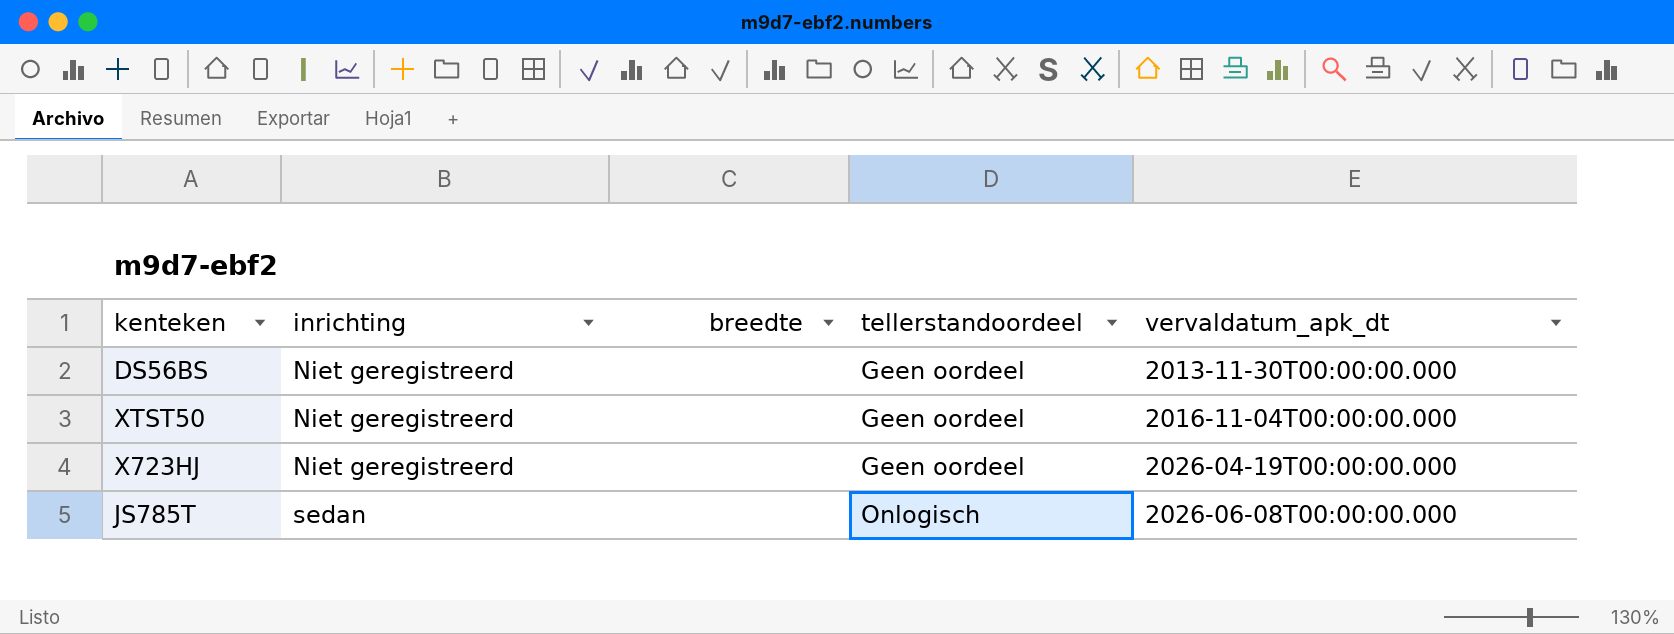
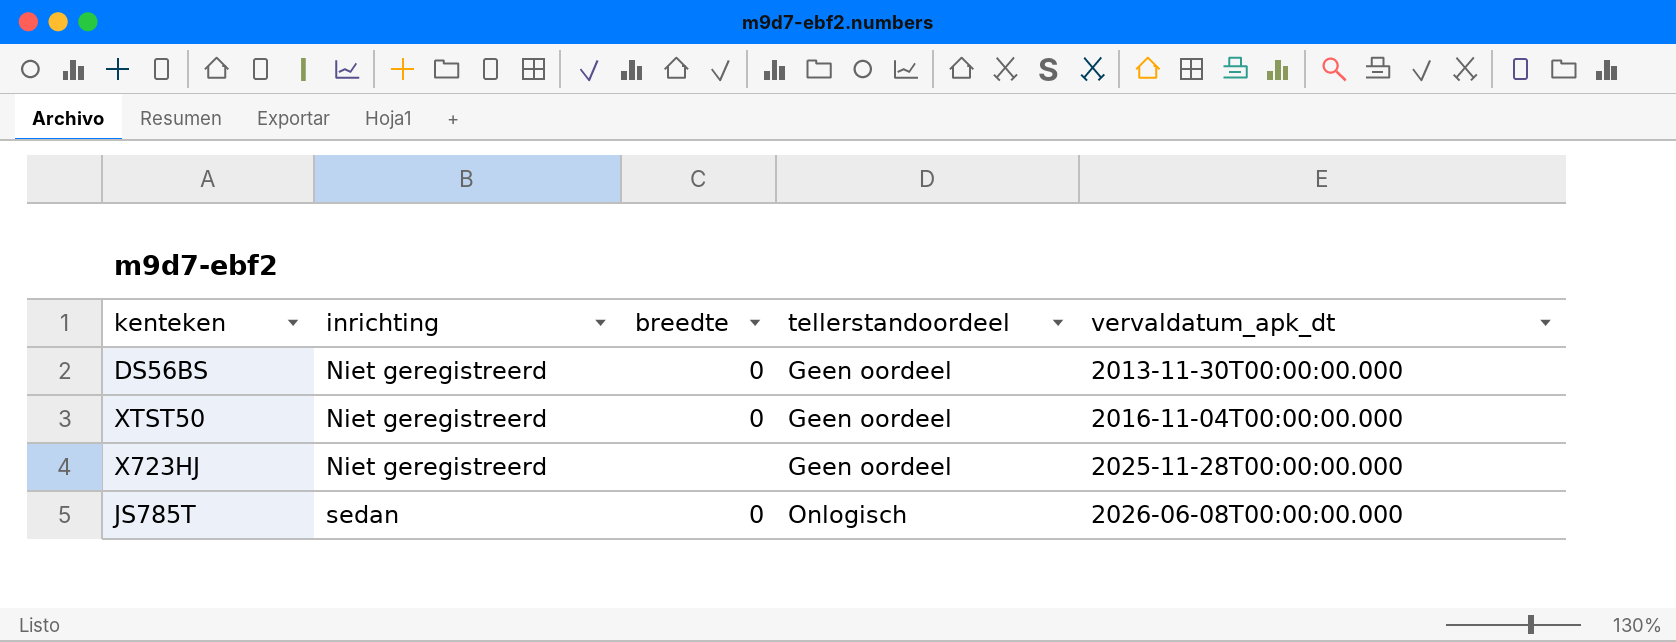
DS56BS | breedte: none -> 0
XTST50 | breedte: none -> 0
X723HJ | vervaldatum_apk_dt: 2026-04-19T00:00:00.000 -> 2025-11-28T00:00:00.000
JS785T | breedte: none -> 0

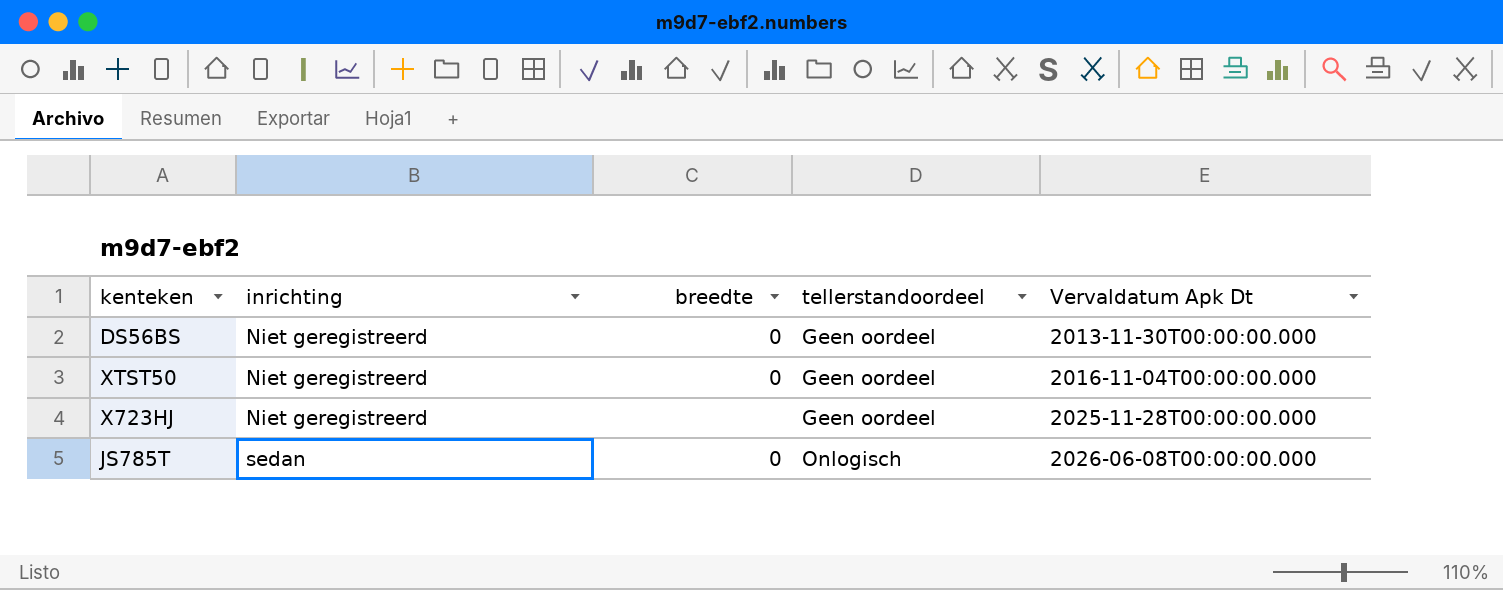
column name: vervaldatum_apk_dt -> Vervaldatum Apk Dt

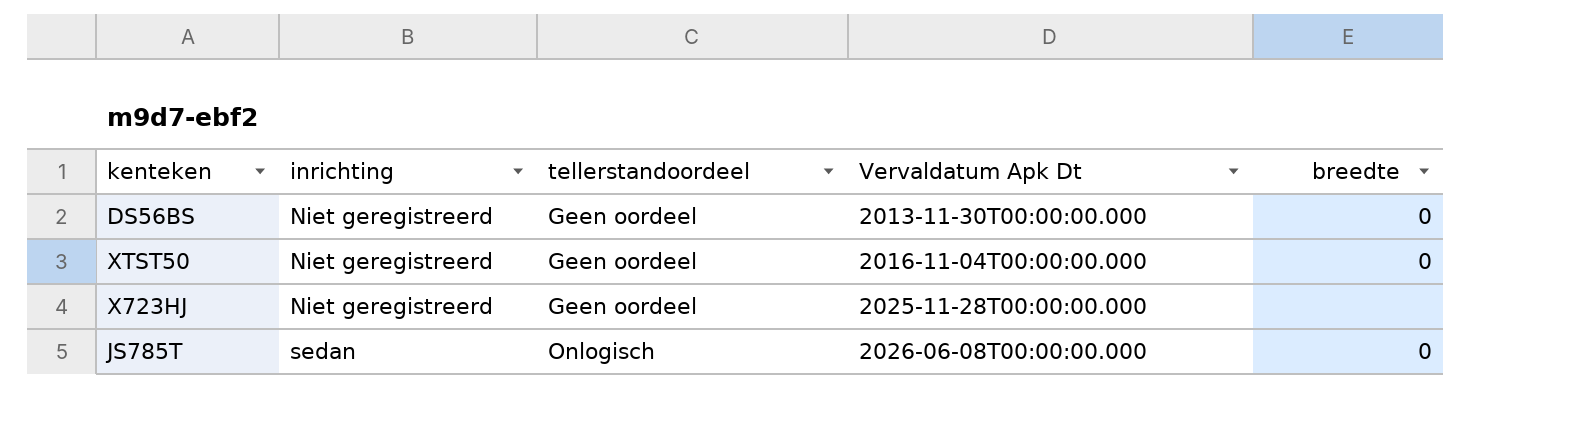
column breedte | position: 3 -> 5

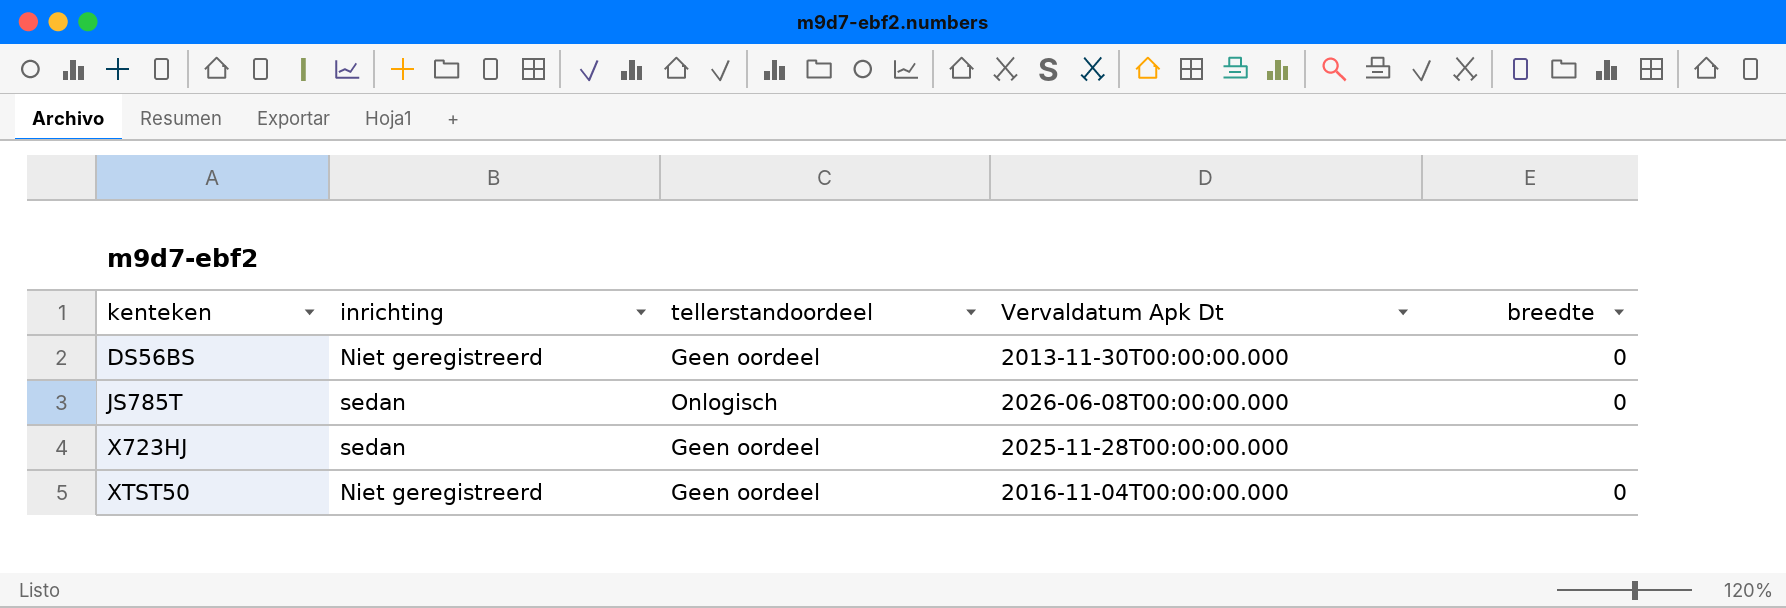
row order: inrichting ascending -> kenteken ascending
X723HJ | inrichting: Niet geregistreerd -> sedan

